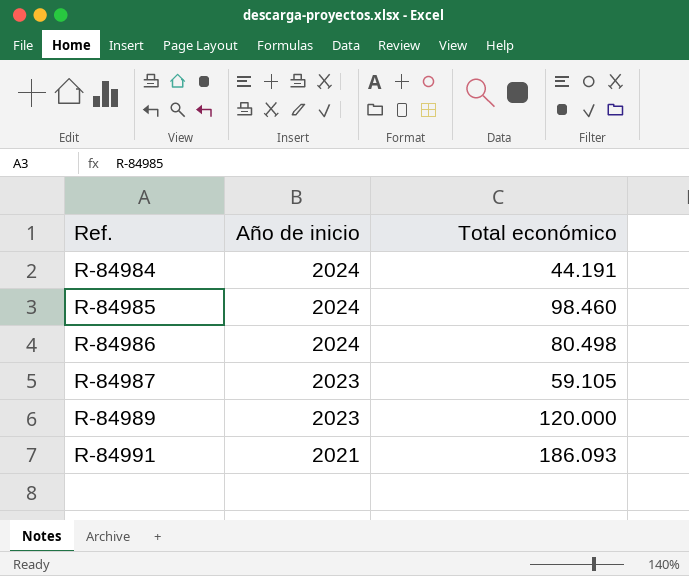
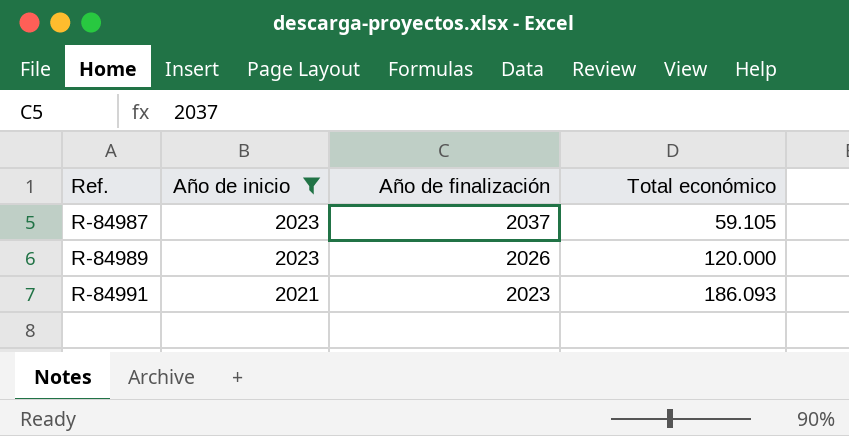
filter: none -> Año de inicio != 2024
column Año de finalización | position: none -> 3

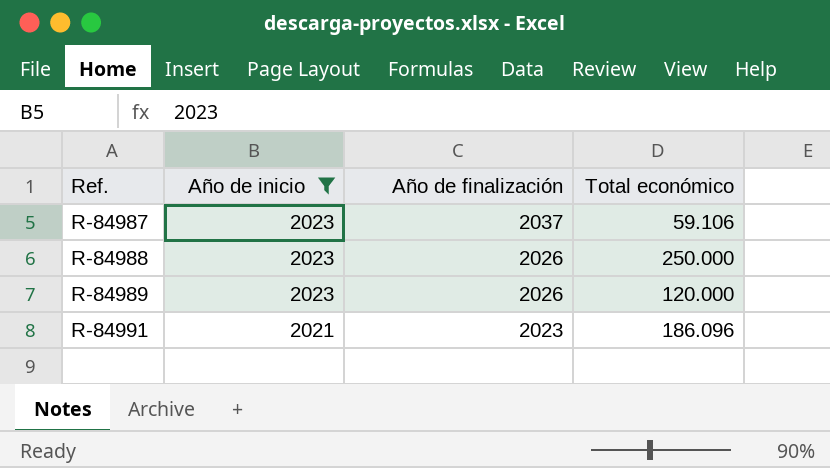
R-84987 | Total económico: 59.105 -> 59.106
row R-84988: none -> 2023 | 2026 | 250.000
R-84991 | Total económico: 186.093 -> 186.096

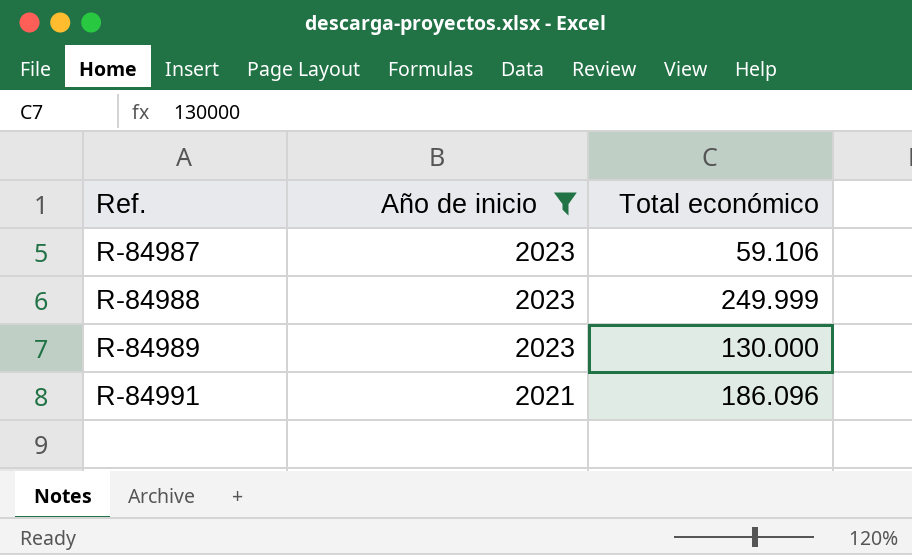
column Año de finalización | position: 3 -> none
R-84988 | Total económico: 250.000 -> 249.999
R-84989 | Total económico: 120.000 -> 130.000

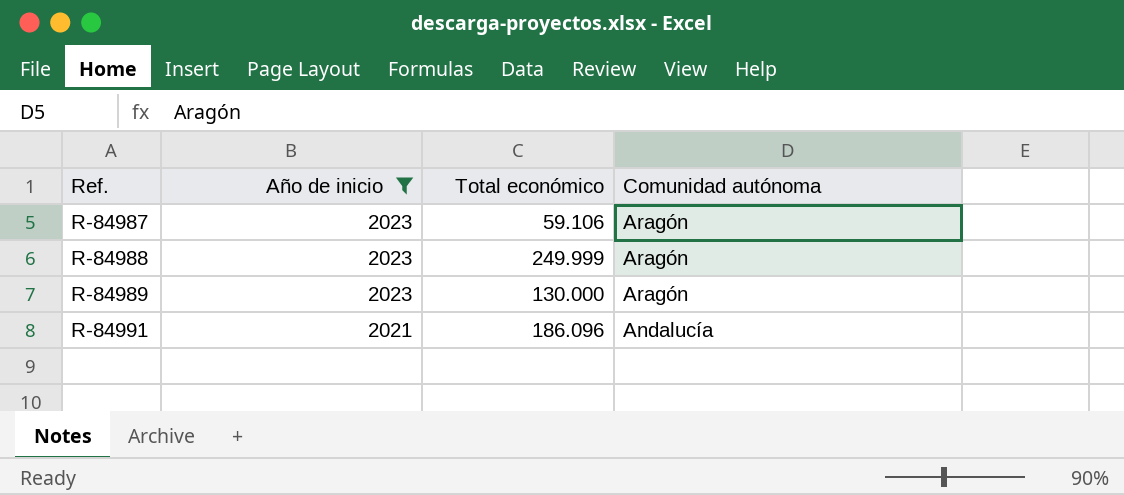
column Comunidad autónoma | position: none -> 4

